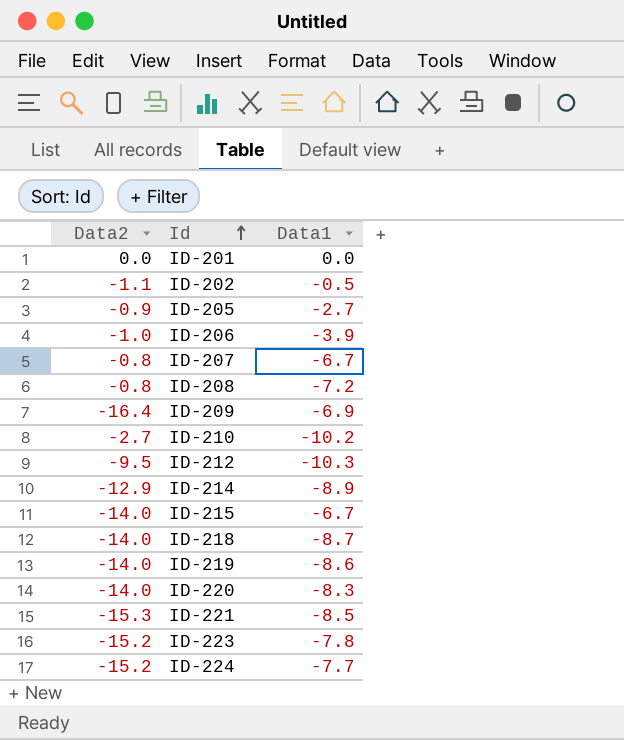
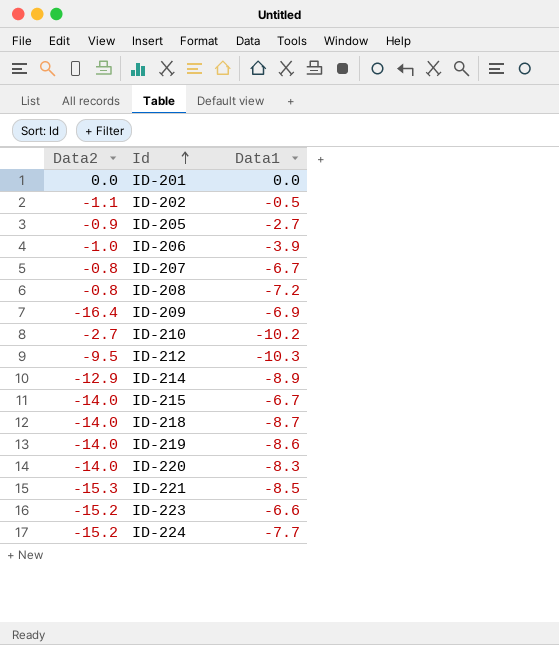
ID-223 | Data1: -7.8 -> -6.6

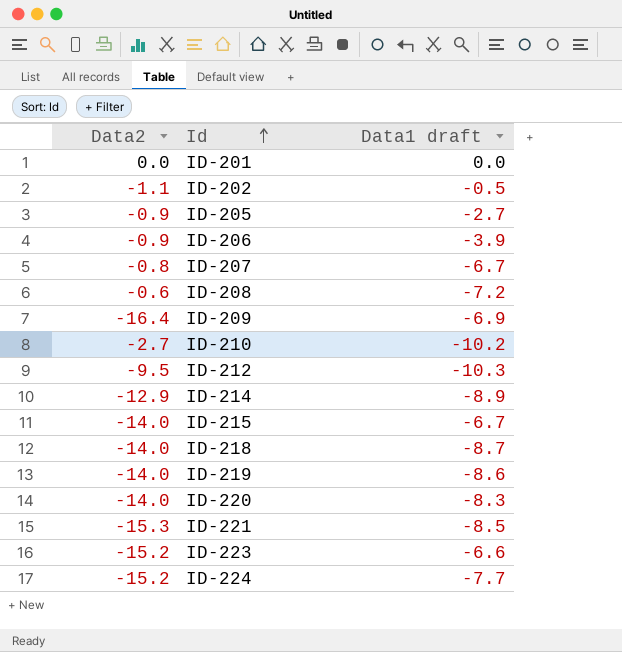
column name: Data1 -> Data1 draft
ID-206 | Data2: -1.0 -> -0.9
ID-208 | Data2: -0.8 -> -0.6

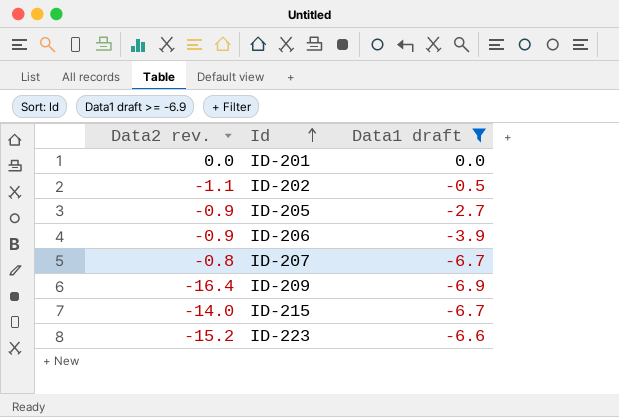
filter: none -> Data1 draft >= -6.9
column name: Data2 -> Data2 rev.

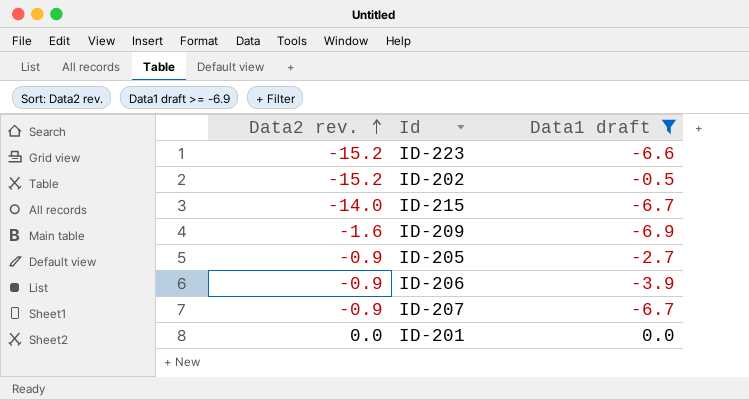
row order: Id ascending -> Data2 rev. ascending
ID-202 | Data2 rev.: -1.1 -> -15.2
ID-209 | Data2 rev.: -16.4 -> -1.6
ID-207 | Data2 rev.: -0.8 -> -0.9

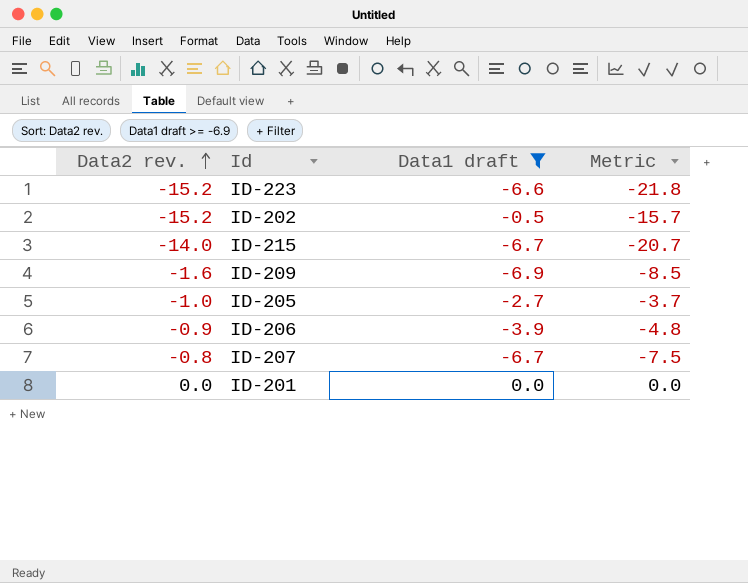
column Metric | formula: none -> [Data2 rev.] + [Data1 draft]
ID-205 | Data2 rev.: -0.9 -> -1.0
ID-207 | Data2 rev.: -0.9 -> -0.8

